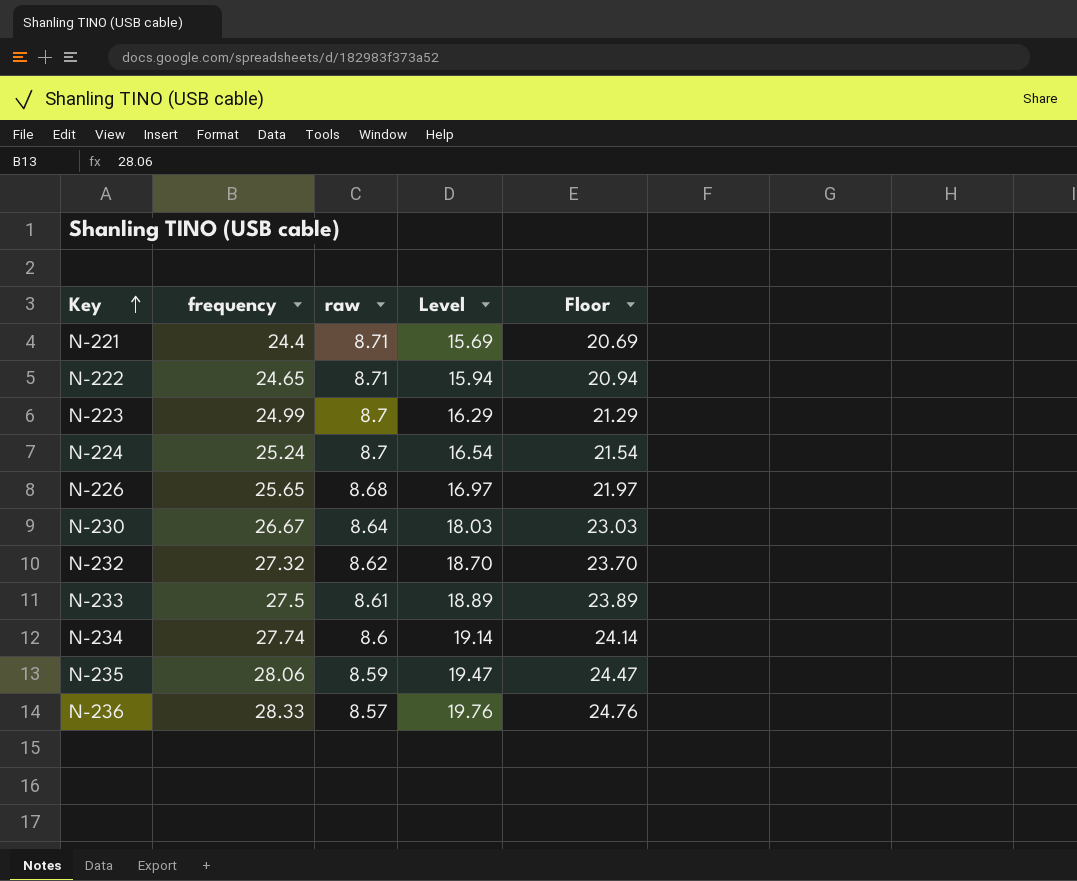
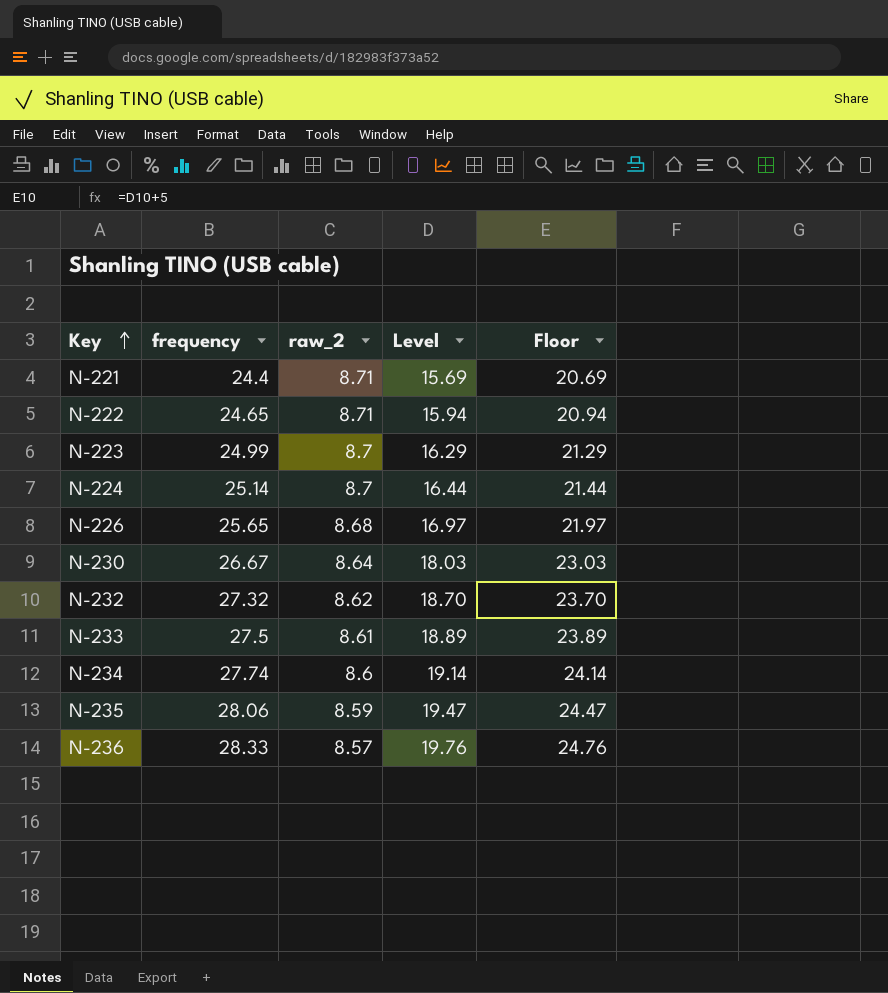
column name: raw -> raw_2
N-224 | frequency: 25.24 -> 25.14
N-224 | Level: 16.54 -> 16.44
N-224 | Floor: 21.54 -> 21.44

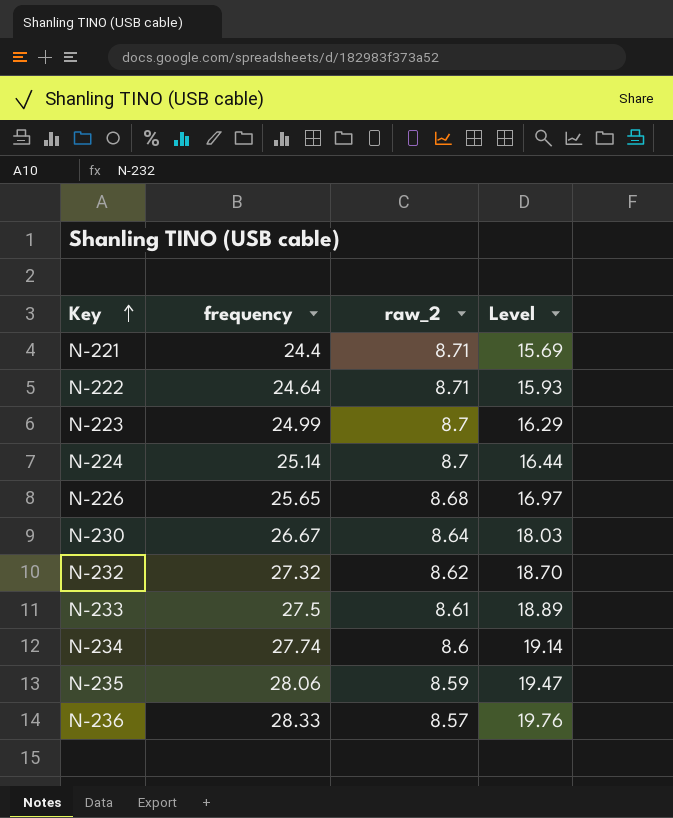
column Floor | formula: [Level] + 5 -> none
N-222 | frequency: 24.65 -> 24.64
N-222 | Level: 15.94 -> 15.93

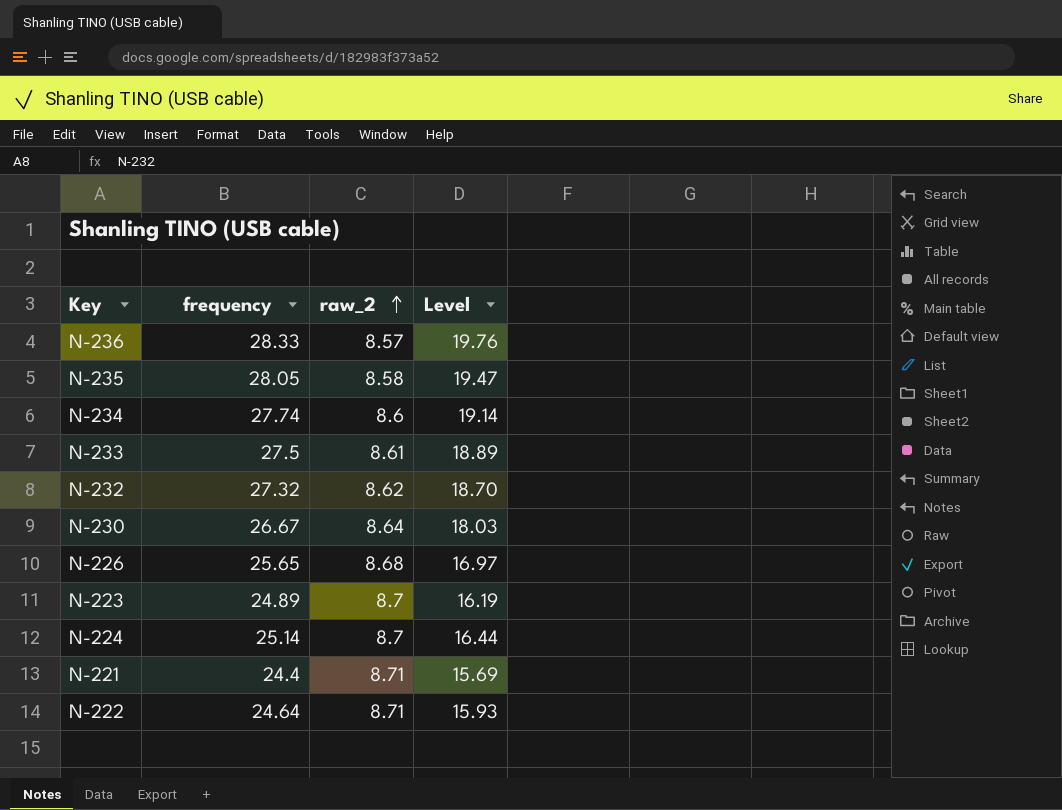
row order: Key ascending -> raw_2 ascending
N-235 | frequency: 28.06 -> 28.05
N-235 | raw_2: 8.59 -> 8.58
N-223 | frequency: 24.99 -> 24.89
N-223 | Level: 16.29 -> 16.19

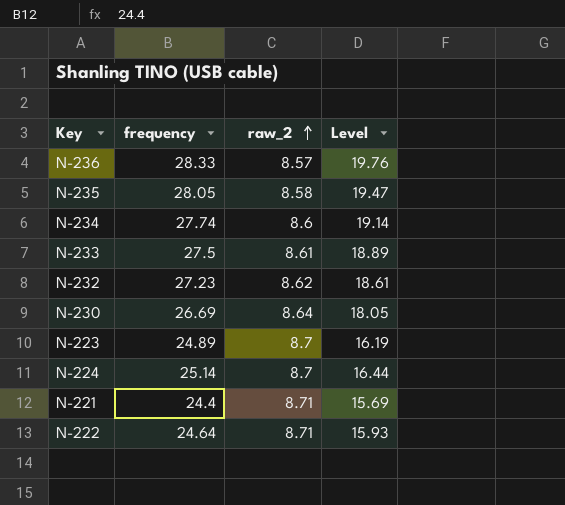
row N-226: 25.65 | 8.68 | 16.97 -> none
N-232 | frequency: 27.32 -> 27.23
N-232 | Level: 18.70 -> 18.61
N-230 | frequency: 26.67 -> 26.69
N-230 | Level: 18.03 -> 18.05

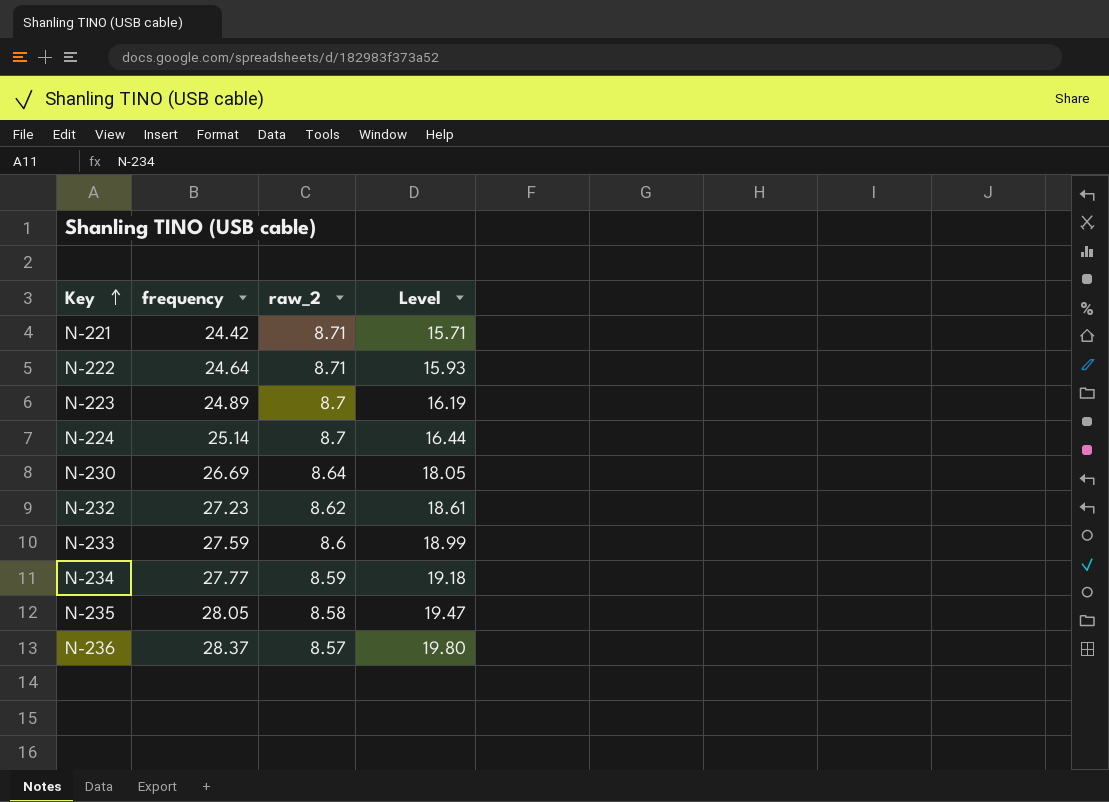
row order: raw_2 ascending -> Key ascending
N-221 | frequency: 24.4 -> 24.42
N-221 | Level: 15.69 -> 15.71
N-233 | frequency: 27.5 -> 27.59
N-233 | raw_2: 8.61 -> 8.6
N-233 | Level: 18.89 -> 18.99
N-234 | frequency: 27.74 -> 27.77
N-234 | raw_2: 8.6 -> 8.59
N-234 | Level: 19.14 -> 19.18
N-236 | frequency: 28.33 -> 28.37
N-236 | Level: 19.76 -> 19.80

